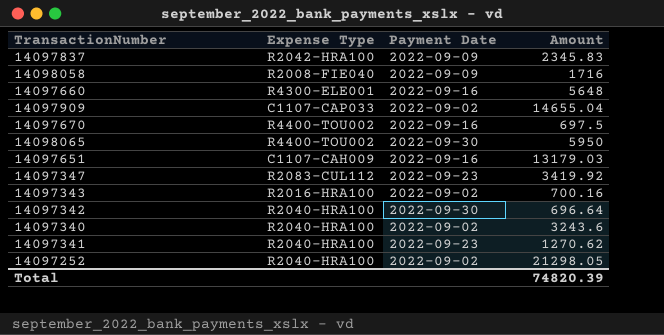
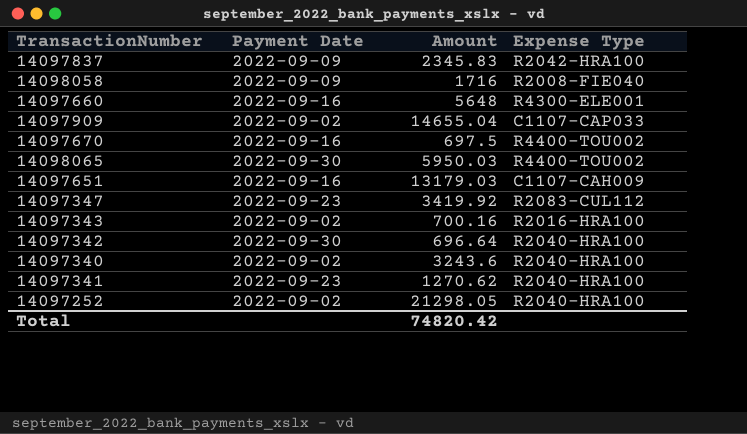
column Expense Type | position: 2 -> 4
14098065 | Amount: 5950 -> 5950.03
Total | Amount: 74820.39 -> 74820.42

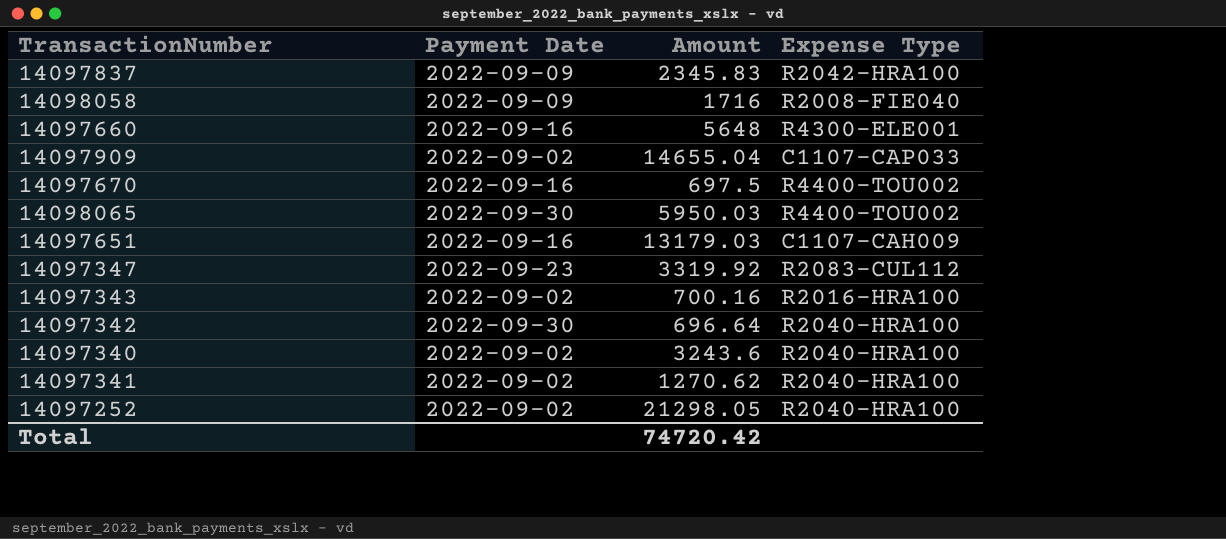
14097347 | Amount: 3419.92 -> 3319.92
14097341 | Payment Date: 2022-09-23 -> 2022-09-02
Total | Amount: 74820.42 -> 74720.42

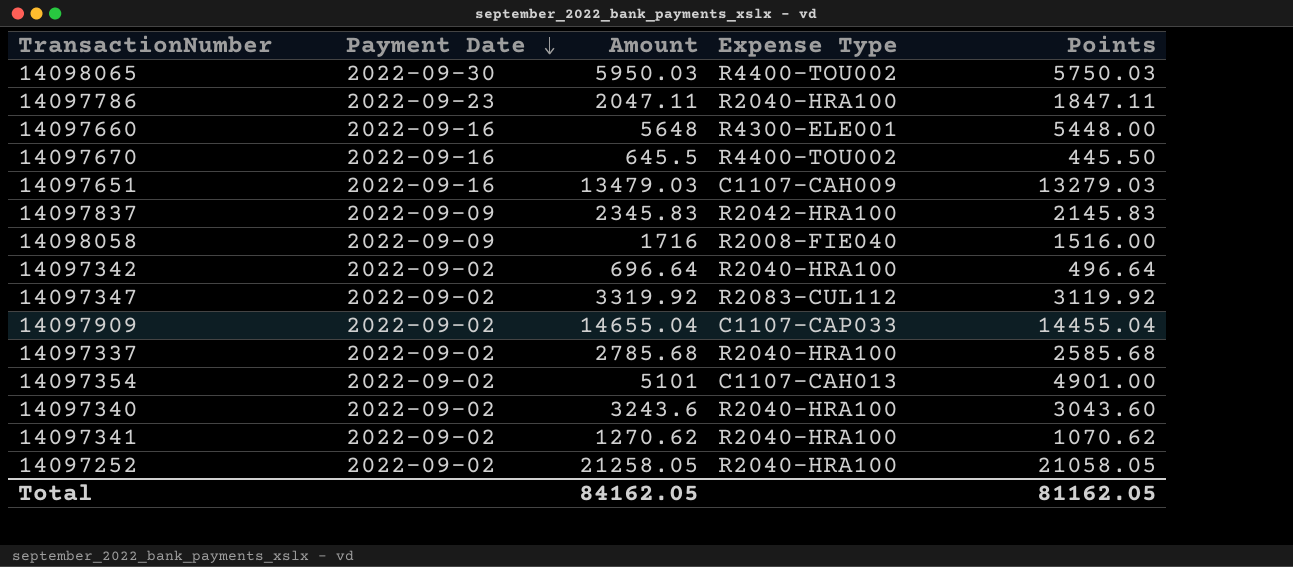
row order: none -> Payment Date descending
column Points | formula: none -> [Amount] - 200
row 14097343: 2022-09-02 | 700.16 | R2016-HRA100 -> none
row 14097786: none -> 2022-09-23 | 2047.11 | R2040-HRA100 | 1847.11
14097670 | Amount: 697.5 -> 645.5
14097651 | Amount: 13179.03 -> 13479.03
14097342 | Payment Date: 2022-09-30 -> 2022-09-02
14097347 | Payment Date: 2022-09-23 -> 2022-09-02
row 14097337: none -> 2022-09-02 | 2785.68 | R2040-HRA100 | 2585.68
row 14097354: none -> 2022-09-02 | 5101 | C1107-CAH013 | 4901.00
14097252 | Amount: 21298.05 -> 21258.05
Total | Amount: 74720.42 -> 84162.05

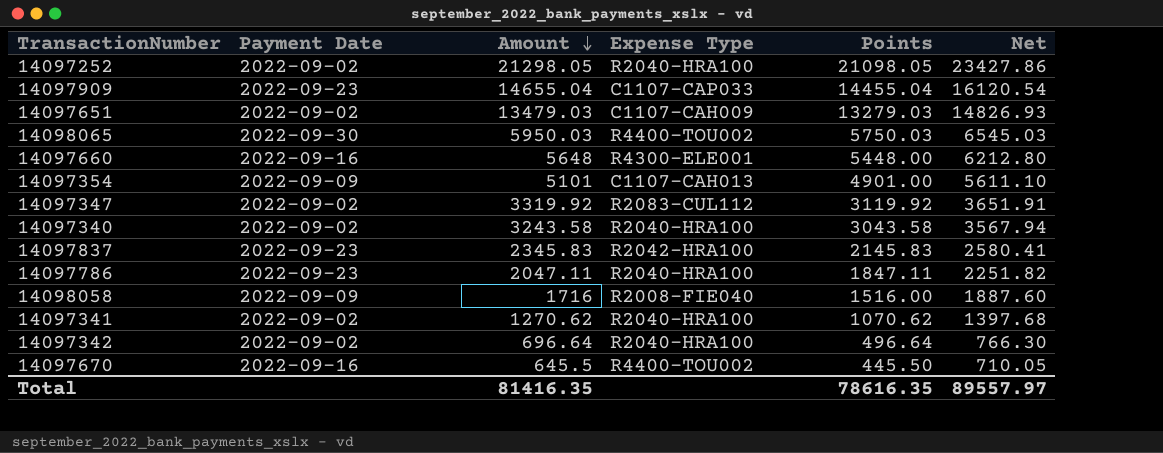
row order: Payment Date descending -> Amount descending
column Net | formula: none -> [Amount] * 1.1
row 14097337: 2022-09-02 | 2785.68 | R2040-HRA100 | 2585.68 -> none
14097252 | Amount: 21258.05 -> 21298.05
14097252 | Points: 21058.05 -> 21098.05
14097909 | Payment Date: 2022-09-02 -> 2022-09-23
14097651 | Payment Date: 2022-09-16 -> 2022-09-02
14097354 | Payment Date: 2022-09-02 -> 2022-09-09
14097340 | Amount: 3243.6 -> 3243.58
14097340 | Points: 3043.60 -> 3043.58
14097837 | Payment Date: 2022-09-09 -> 2022-09-23
Total | Amount: 84162.05 -> 81416.35
Total | Points: 81162.05 -> 78616.35

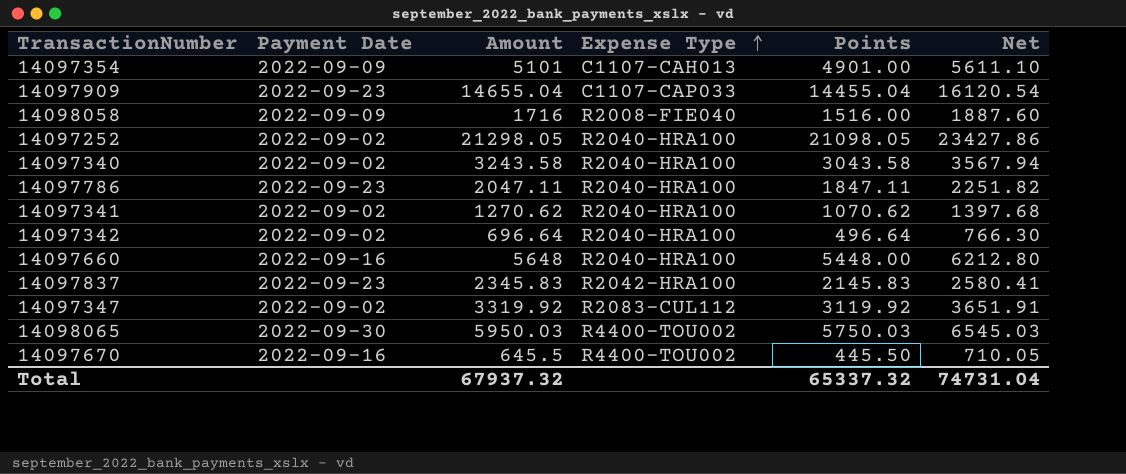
row order: Amount descending -> Expense Type ascending
row 14097651: 2022-09-02 | 13479.03 | C1107-CAH009 | 13279.03 | 14826.93 -> none
14097660 | Expense Type: R4300-ELE001 -> R2040-HRA100
Total | Amount: 81416.35 -> 67937.32
Total | Points: 78616.35 -> 65337.32
Total | Net: 89557.97 -> 74731.04

